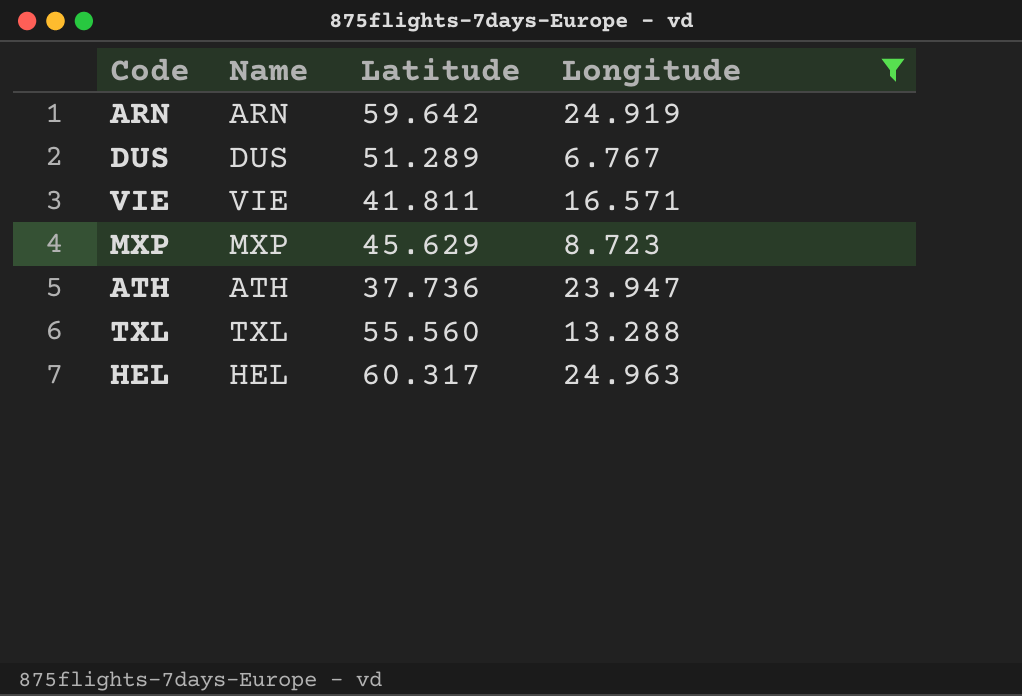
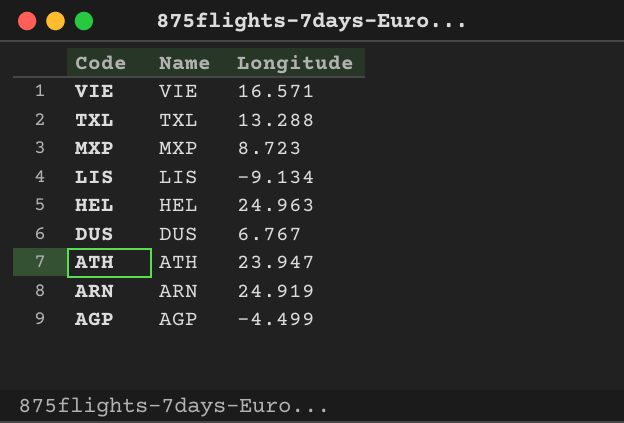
filter: Longitude >= 6.767 -> none
row order: none -> Code descending
column Latitude | position: 3 -> none

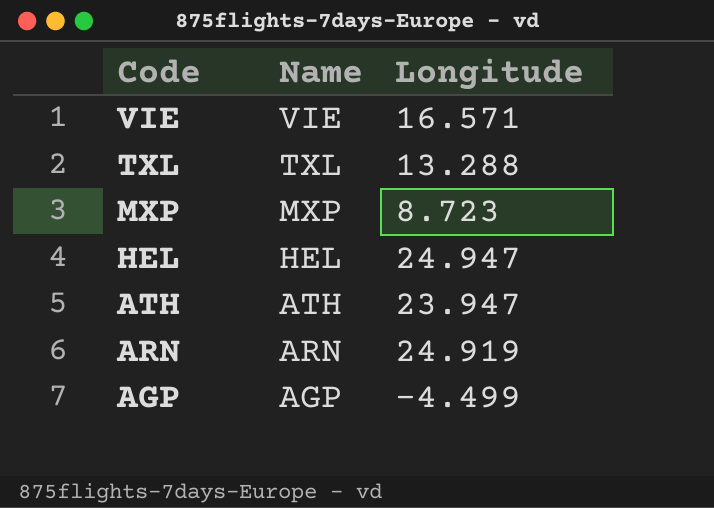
row LIS: LIS | -9.134 -> none
row DUS: DUS | 6.767 -> none
HEL | Longitude: 24.963 -> 24.947

